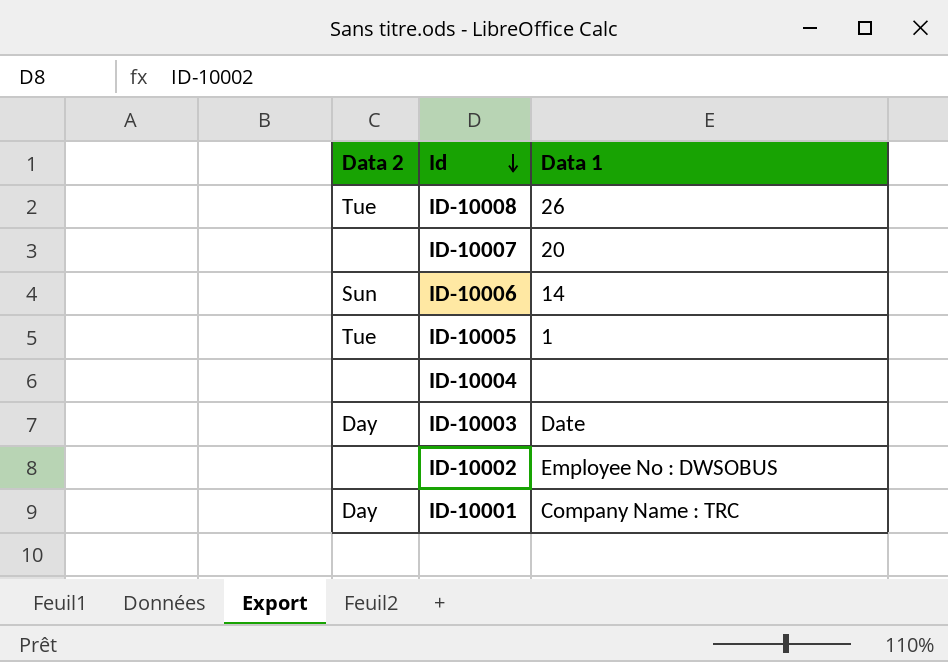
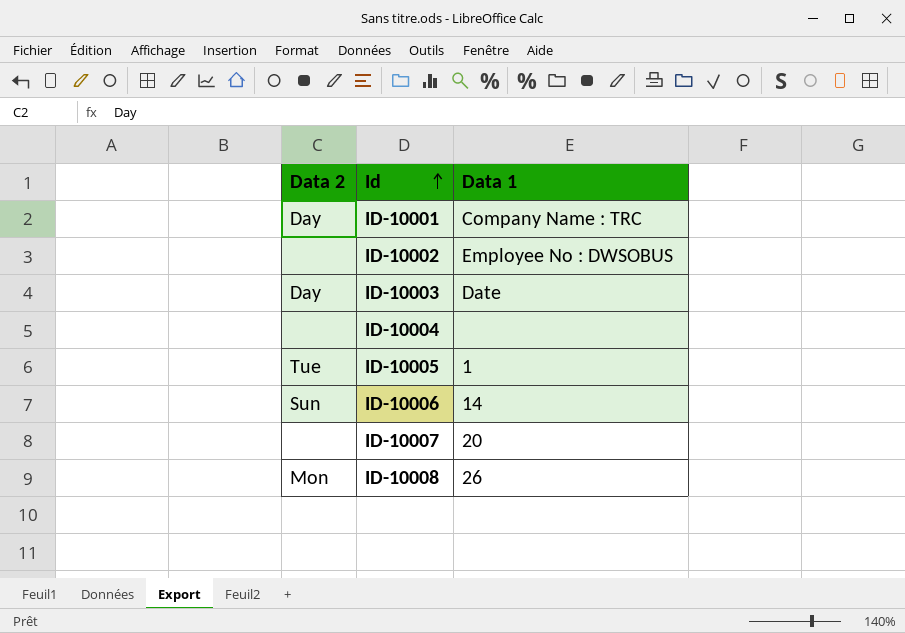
row order: Id descending -> Id ascending
ID-10008 | Data 2: Tue -> Mon

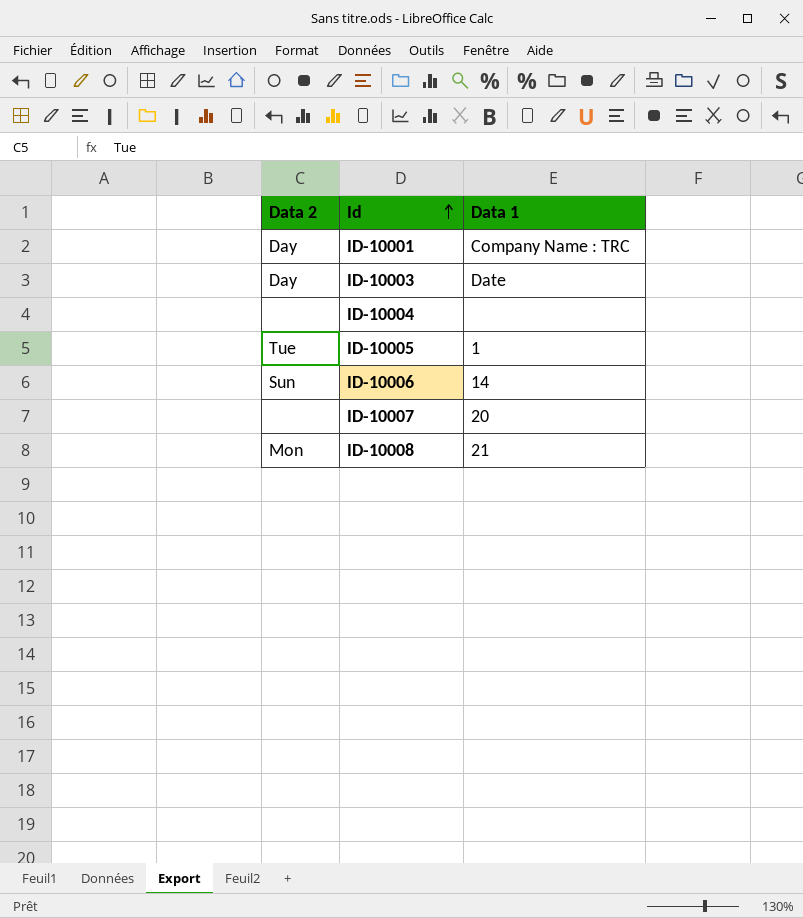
row ID-10002: none | Employee No : DWSOBUS -> none
ID-10008 | Data 1: 26 -> 21

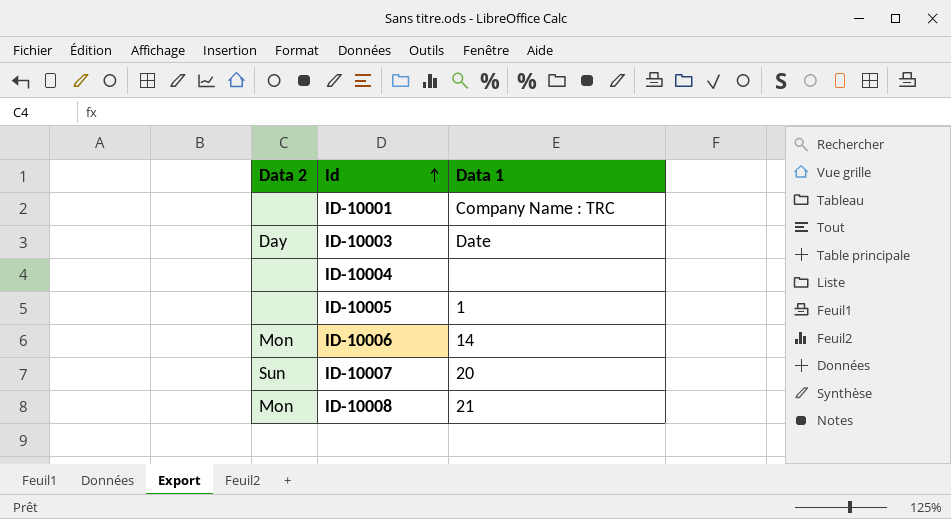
ID-10001 | Data 2: Day -> none
ID-10005 | Data 2: Tue -> none
ID-10006 | Data 2: Sun -> Mon
ID-10007 | Data 2: none -> Sun

